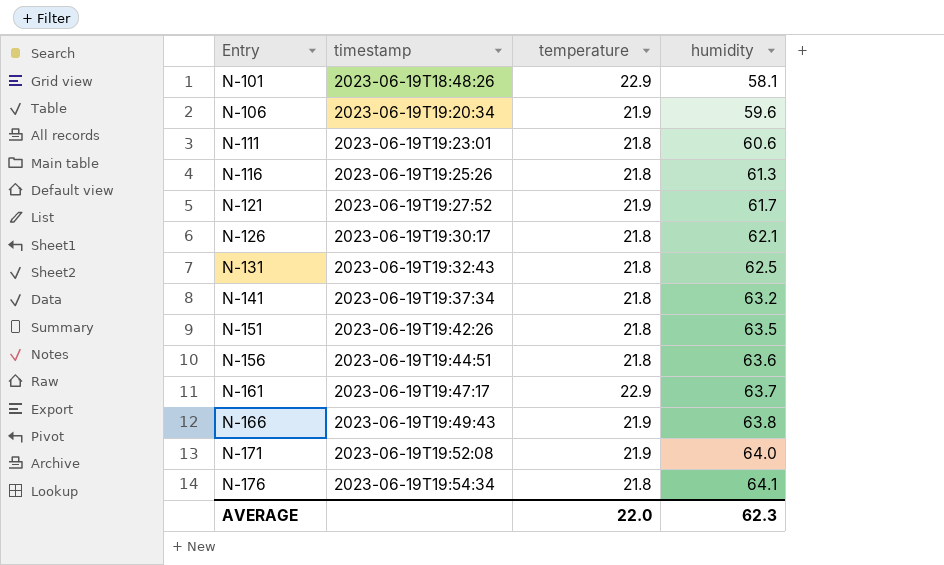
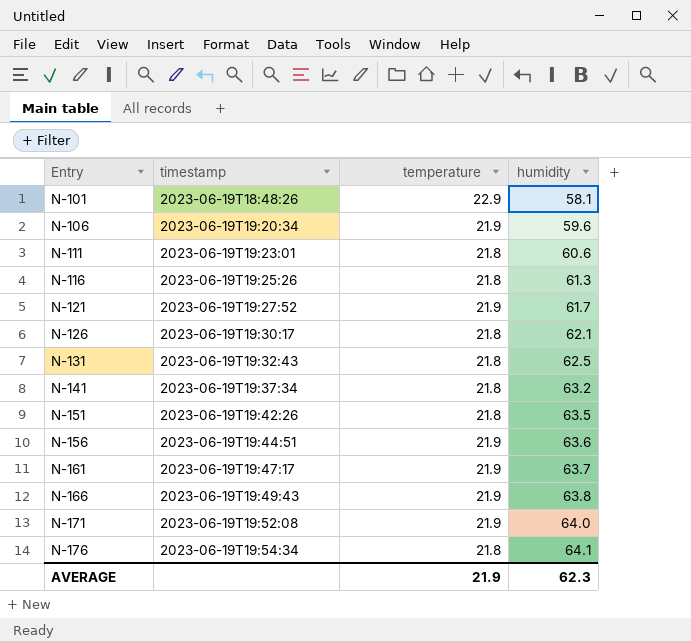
N-156 | temperature: 21.8 -> 21.9
N-161 | temperature: 22.9 -> 21.9
AVERAGE | temperature: 22.0 -> 21.9

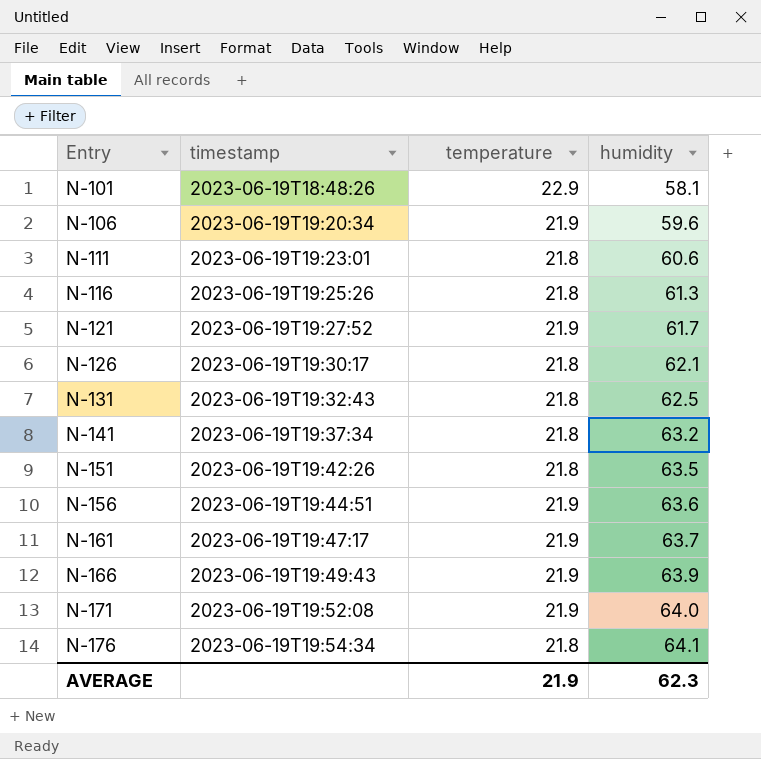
N-166 | humidity: 63.8 -> 63.9

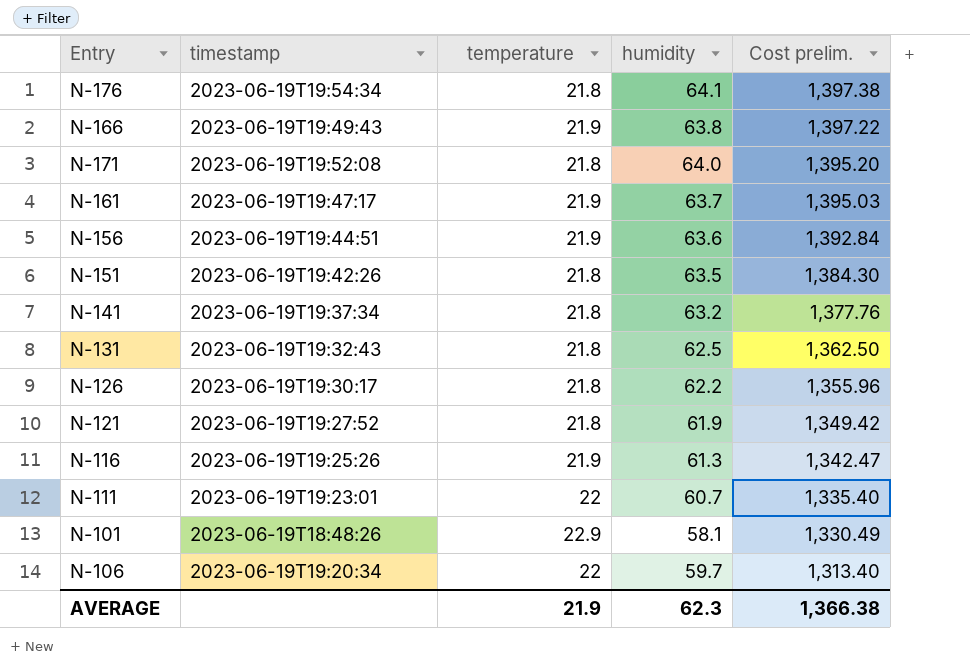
row order: Entry ascending -> Cost prelim. descending
column Cost prelim. | formula: none -> [temperature] * [humidity]
N-166 | humidity: 63.9 -> 63.8
N-171 | temperature: 21.9 -> 21.8
N-126 | humidity: 62.1 -> 62.2
N-121 | temperature: 21.9 -> 21.8
N-121 | humidity: 61.7 -> 61.9
N-116 | temperature: 21.8 -> 21.9
N-111 | temperature: 21.8 -> 22
N-111 | humidity: 60.6 -> 60.7
N-106 | temperature: 21.9 -> 22
N-106 | humidity: 59.6 -> 59.7

